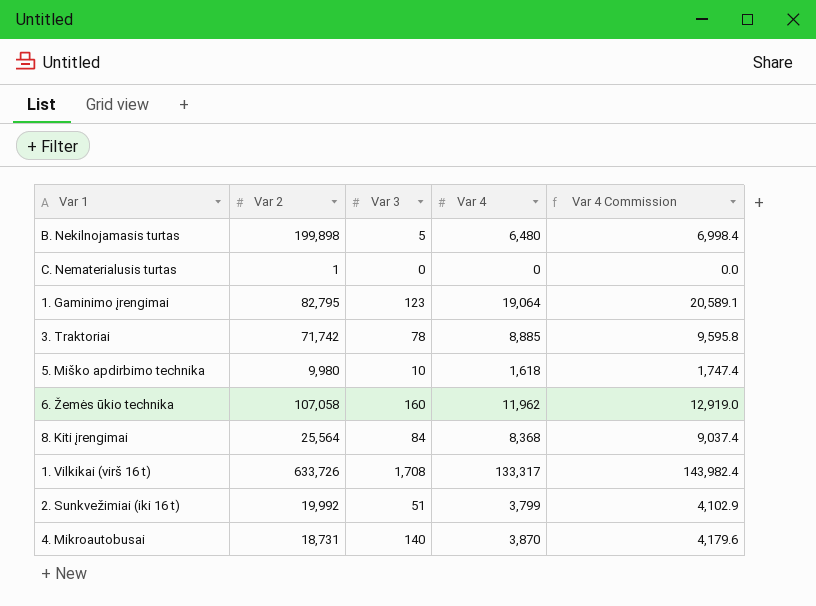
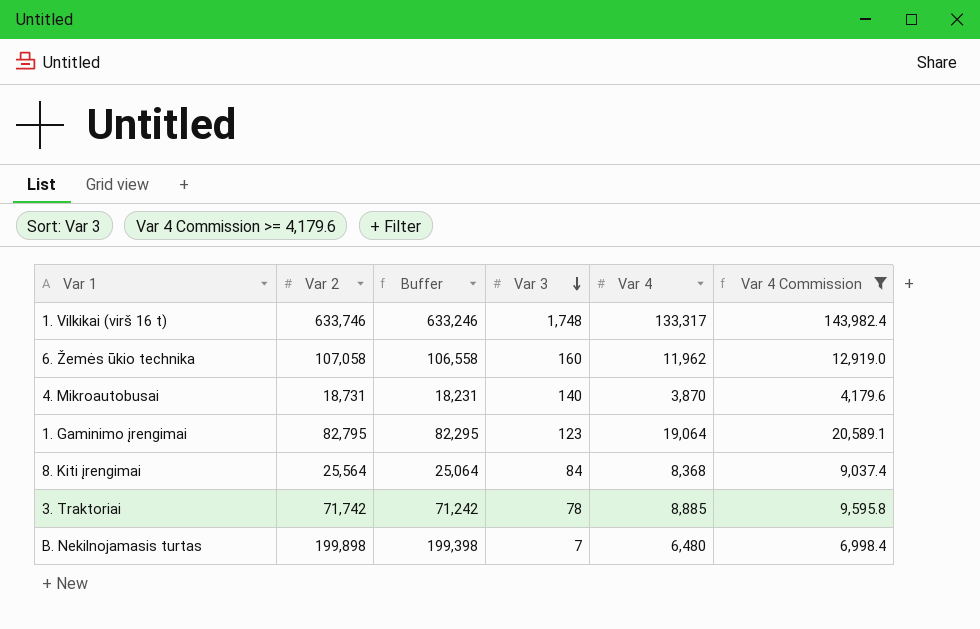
filter: none -> Var 4 Commission >= 4,179.6
row order: none -> Var 3 descending
column Buffer | formula: none -> [Var 2] - 500
1. Vilkikai (virš 16 t) | Var 2: 633,726 -> 633,746
1. Vilkikai (virš 16 t) | Var 3: 1,708 -> 1,748
B. Nekilnojamasis turtas | Var 3: 5 -> 7

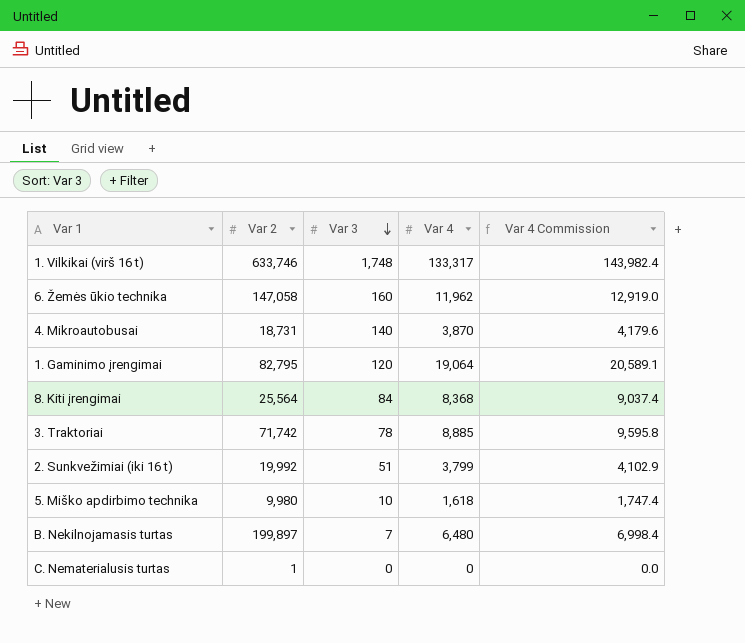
filter: Var 4 Commission >= 4,179.6 -> none
column Buffer | formula: [Var 2] - 500 -> none
6. Žemės ūkio technika | Var 2: 107,058 -> 147,058
1. Gaminimo įrengimai | Var 3: 123 -> 120
B. Nekilnojamasis turtas | Var 2: 199,898 -> 199,897

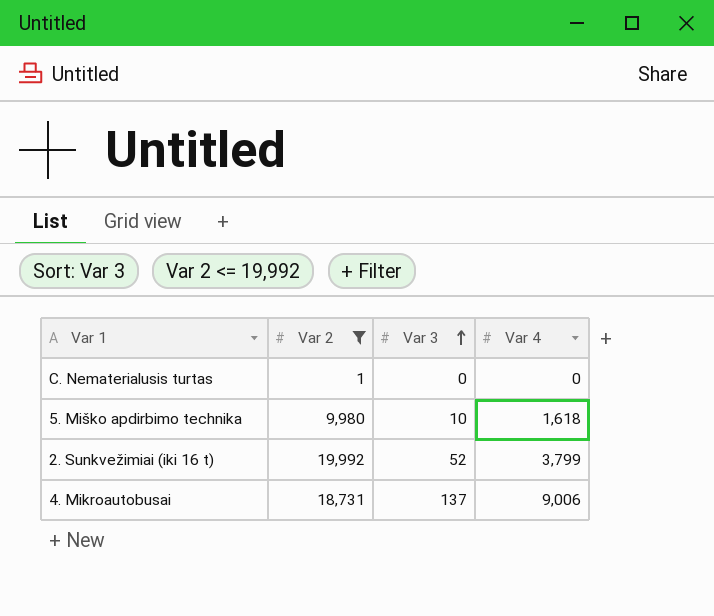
filter: none -> Var 2 <= 19,992
row order: Var 3 descending -> Var 3 ascending
column Var 4 Commission | formula: [Var 4] * 1.08 -> none
2. Sunkvežimiai (iki 16 t) | Var 3: 51 -> 52
4. Mikroautobusai | Var 3: 140 -> 137
4. Mikroautobusai | Var 4: 3,870 -> 9,006

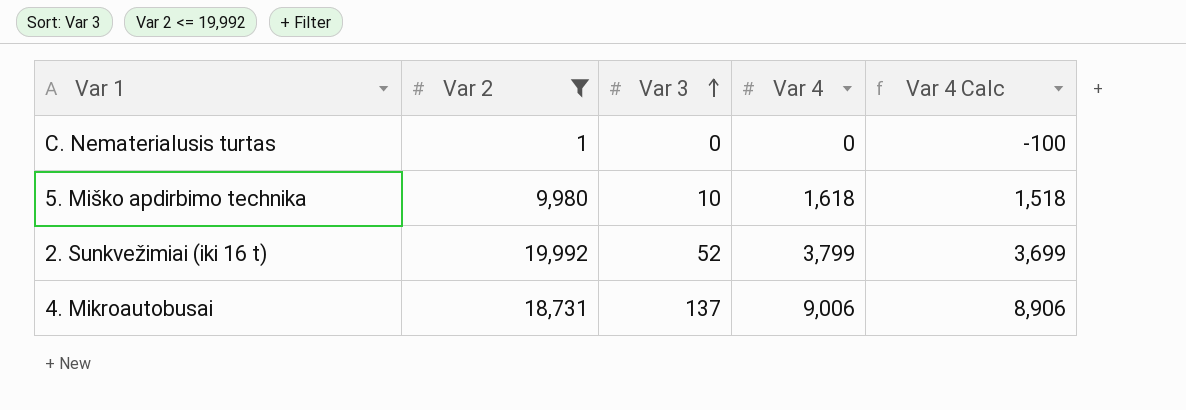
column Var 4 Calc | formula: none -> [Var 4] - 100

